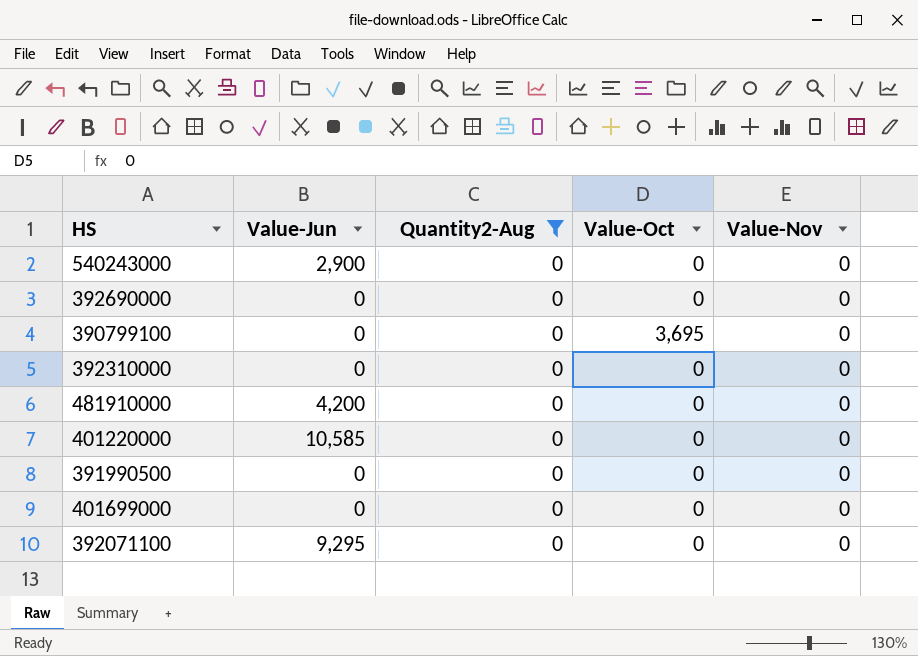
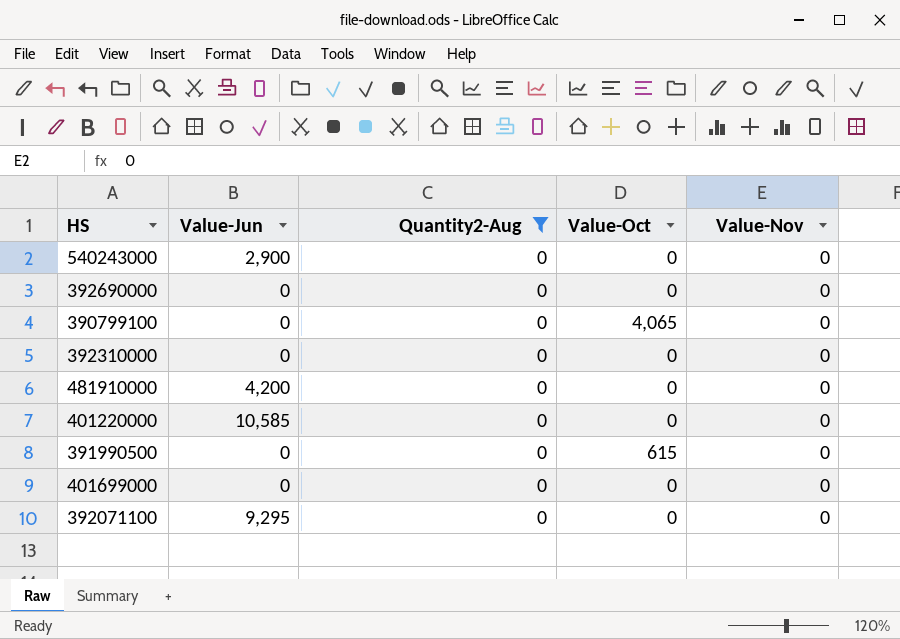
390799100 | Value-Oct: 3,695 -> 4,065
391990500 | Value-Oct: 0 -> 615

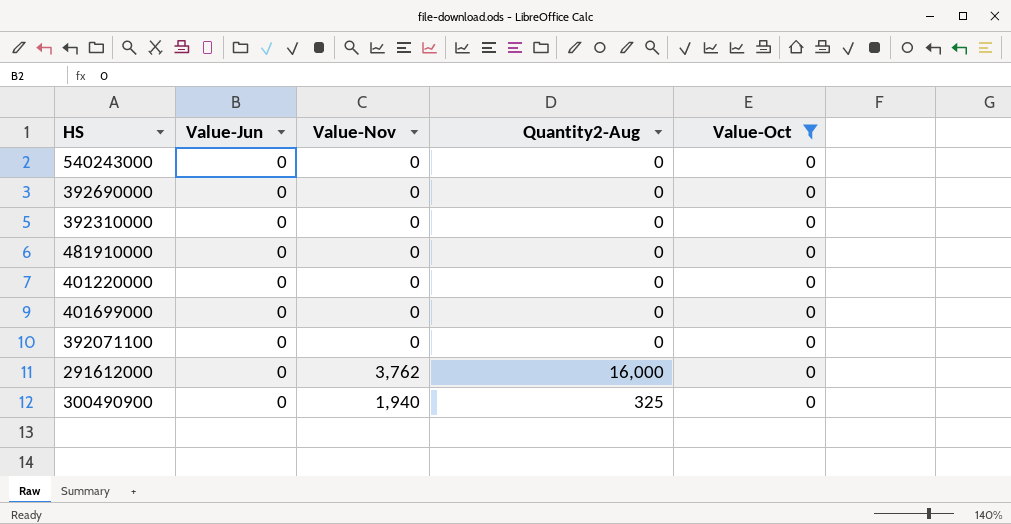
filter: Quantity2-Aug = 0 -> Value-Oct = 0
column Value-Nov | position: 5 -> 3
540243000 | Value-Jun: 2,900 -> 0
481910000 | Value-Jun: 4,200 -> 0
401220000 | Value-Jun: 10,585 -> 0
392071100 | Value-Jun: 9,295 -> 0

